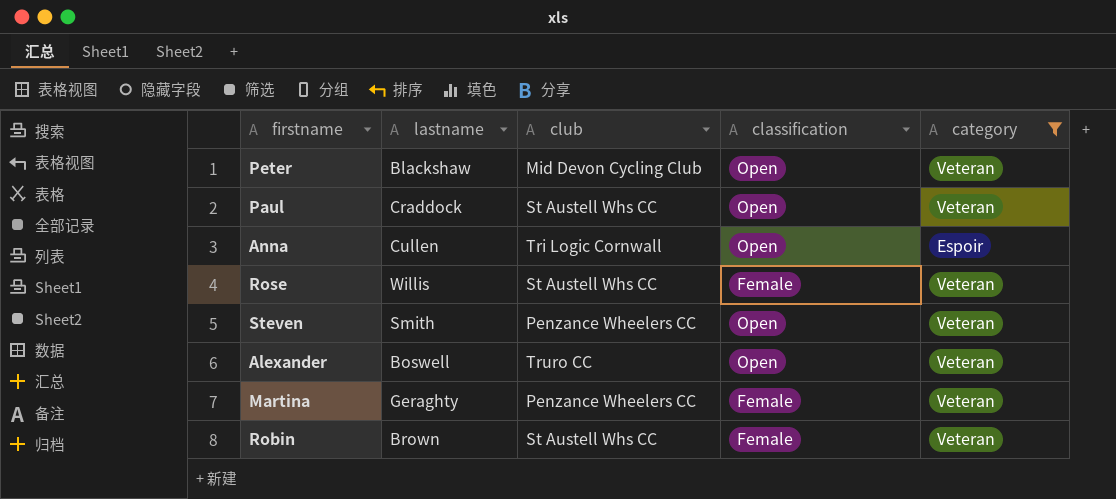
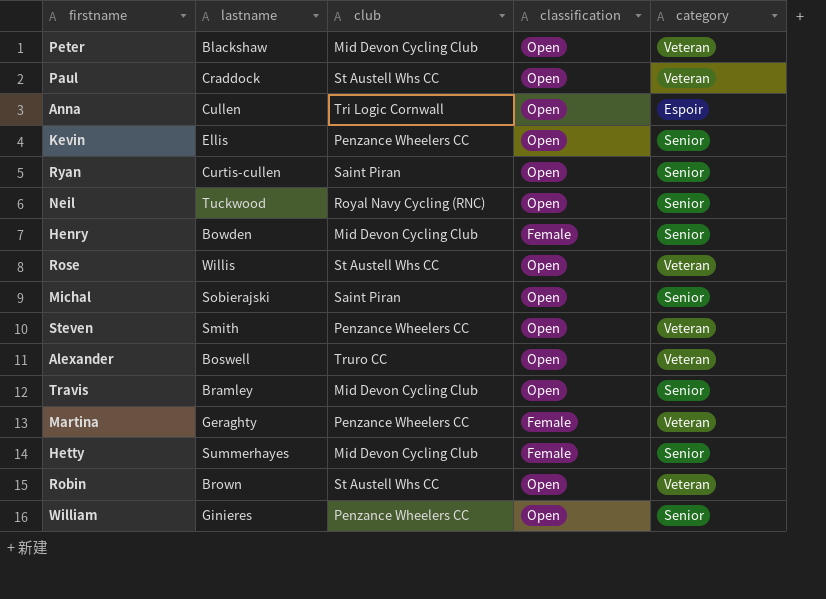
filter: category != Senior -> none
Rose | classification: Female -> Open
Robin | classification: Female -> Open

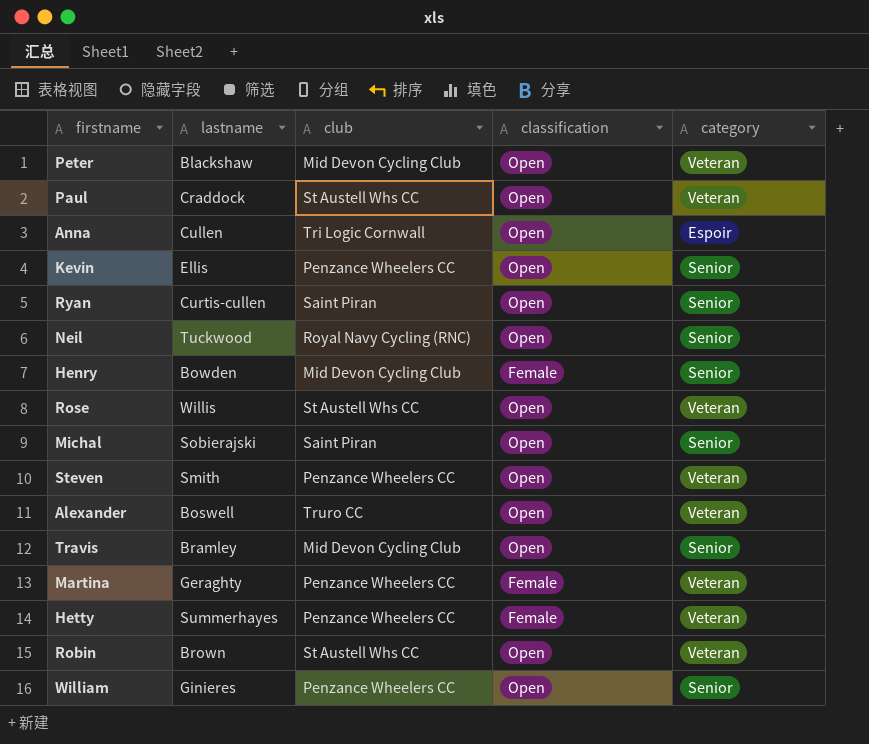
Hetty | club: Mid Devon Cycling Club -> Penzance Wheelers CC
Hetty | category: Senior -> Veteran

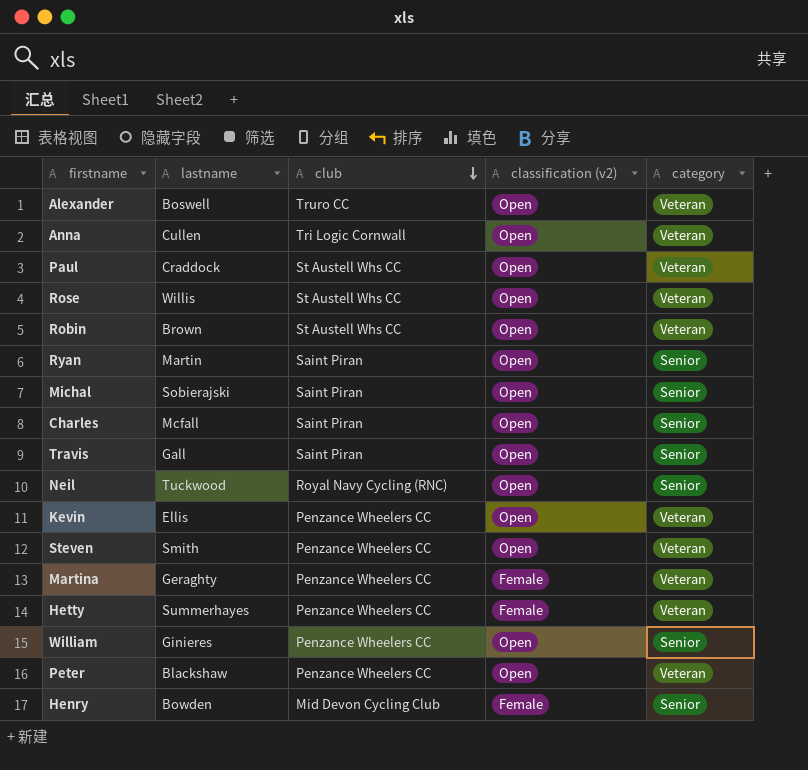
row order: none -> club descending
column name: classification -> classification (v2)
Anna | category: Espoir -> Veteran
Ryan | lastname: Curtis-cullen -> Martin
row Charles: none -> Mcfall | Saint Piran | Open | Senior
Travis | lastname: Bramley -> Gall
Travis | club: Mid Devon Cycling Club -> Saint Piran
Kevin | category: Senior -> Veteran
Peter | club: Mid Devon Cycling Club -> Penzance Wheelers CC

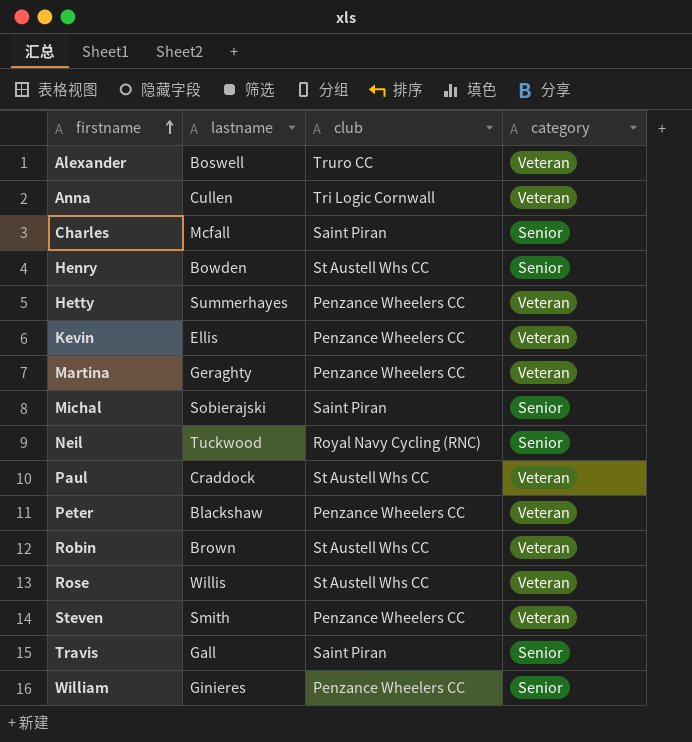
row order: club descending -> firstname ascending
column classification (v2) | position: 4 -> none
row Ryan: Martin | Saint Piran | Open | Senior -> none
Henry | club: Mid Devon Cycling Club -> St Austell Whs CC

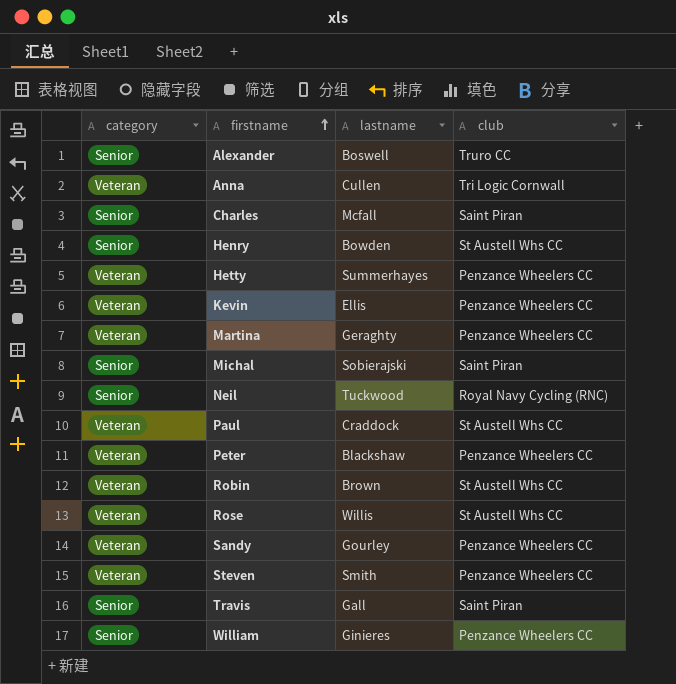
column category | position: 4 -> 1
Alexander | category: Veteran -> Senior
row Sandy: none -> Veteran | Gourley | Penzance Wheelers CC

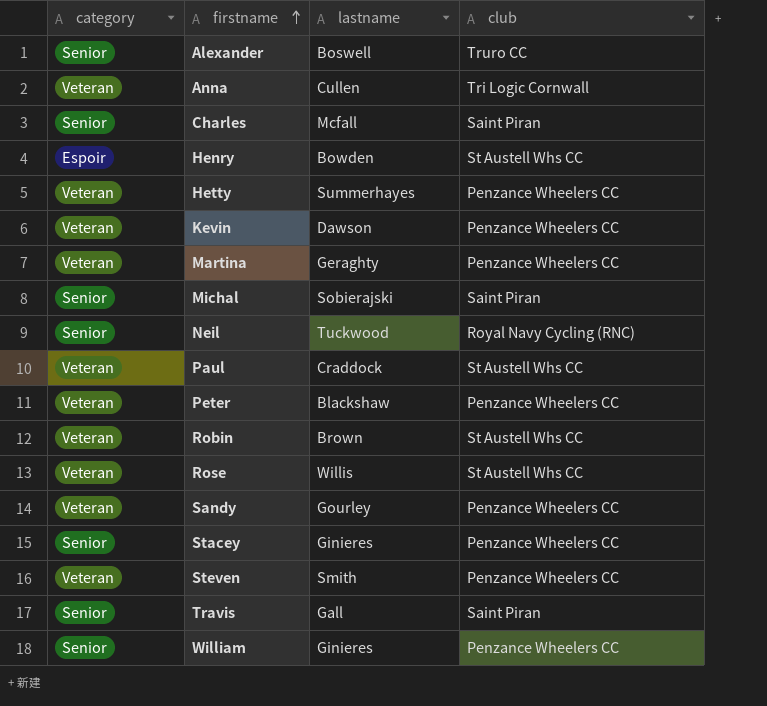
Henry | category: Senior -> Espoir
Kevin | lastname: Ellis -> Dawson
row Stacey: none -> Senior | Ginieres | Penzance Wheelers CC

